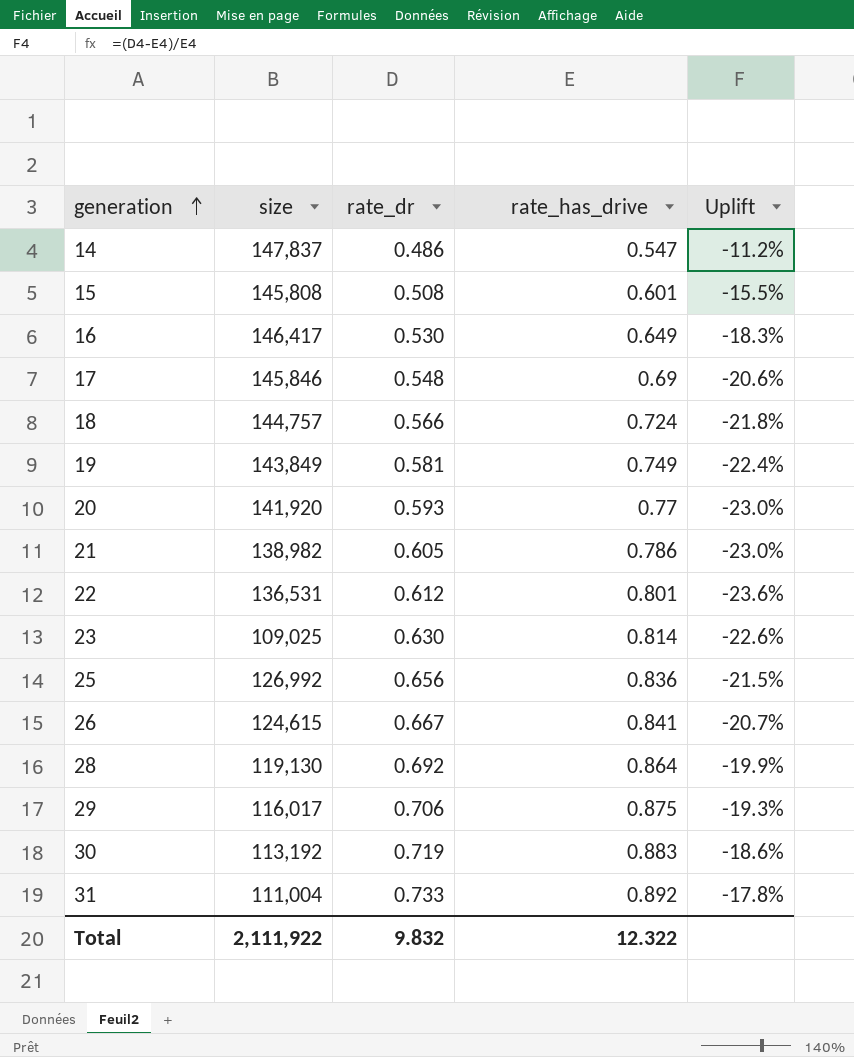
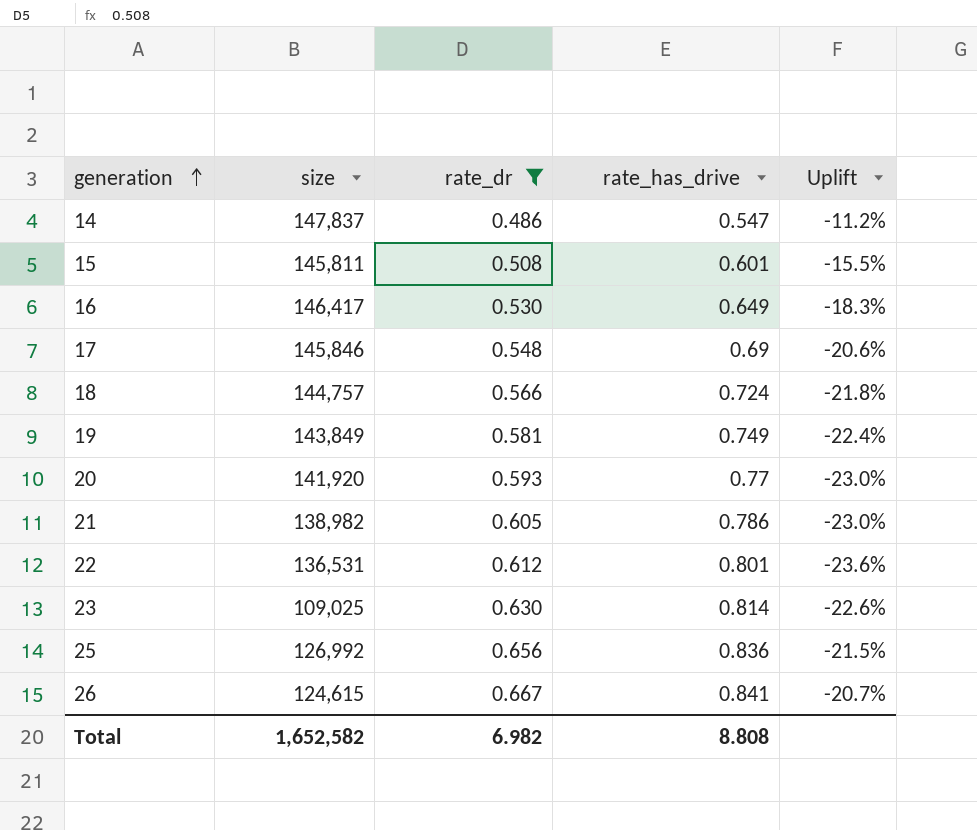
filter: none -> rate_dr <= 0.667
15 | size: 145,808 -> 145,811
Total | size: 2,111,922 -> 1,652,582
Total | rate_dr: 9.832 -> 6.982
Total | rate_has_drive: 12.322 -> 8.808

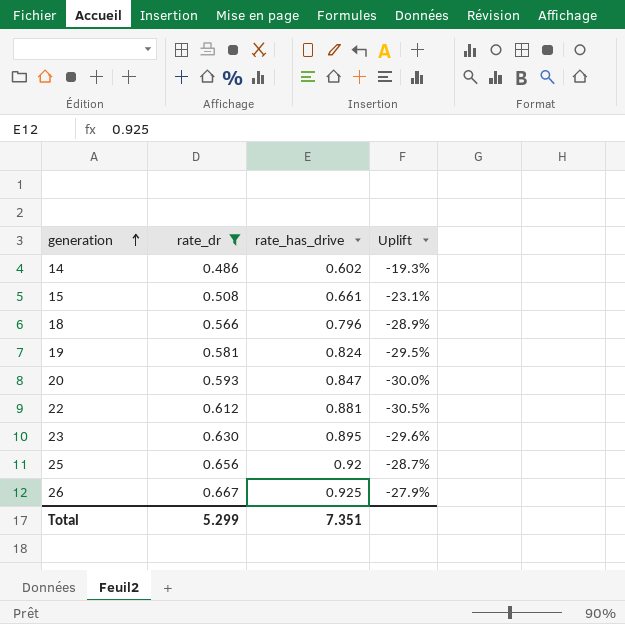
column size | position: 2 -> none
row 16: 146,417 | 0.530 | 0.649 | -18.3% -> none
row 17: 145,846 | 0.548 | 0.69 | -20.6% -> none
row 21: 138,982 | 0.605 | 0.786 | -23.0% -> none
14 | rate_has_drive: 0.547 -> 0.602
14 | Uplift: -11.2% -> -19.3%
15 | rate_has_drive: 0.601 -> 0.661
15 | Uplift: -15.5% -> -23.1%
18 | rate_has_drive: 0.724 -> 0.796
18 | Uplift: -21.8% -> -28.9%
19 | rate_has_drive: 0.749 -> 0.824
19 | Uplift: -22.4% -> -29.5%
20 | rate_has_drive: 0.77 -> 0.847
20 | Uplift: -23.0% -> -30.0%
22 | rate_has_drive: 0.801 -> 0.881
22 | Uplift: -23.6% -> -30.5%
23 | rate_has_drive: 0.814 -> 0.895
23 | Uplift: -22.6% -> -29.6%
25 | rate_has_drive: 0.836 -> 0.92
25 | Uplift: -21.5% -> -28.7%
26 | rate_has_drive: 0.841 -> 0.925
26 | Uplift: -20.7% -> -27.9%
Total | rate_dr: 6.982 -> 5.299
Total | rate_has_drive: 8.808 -> 7.351

